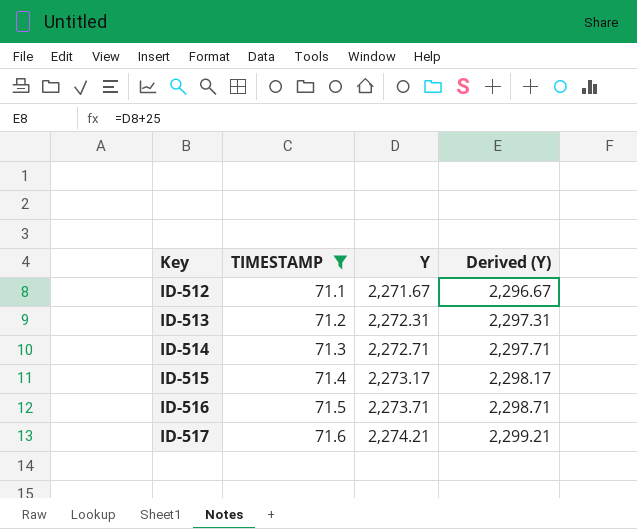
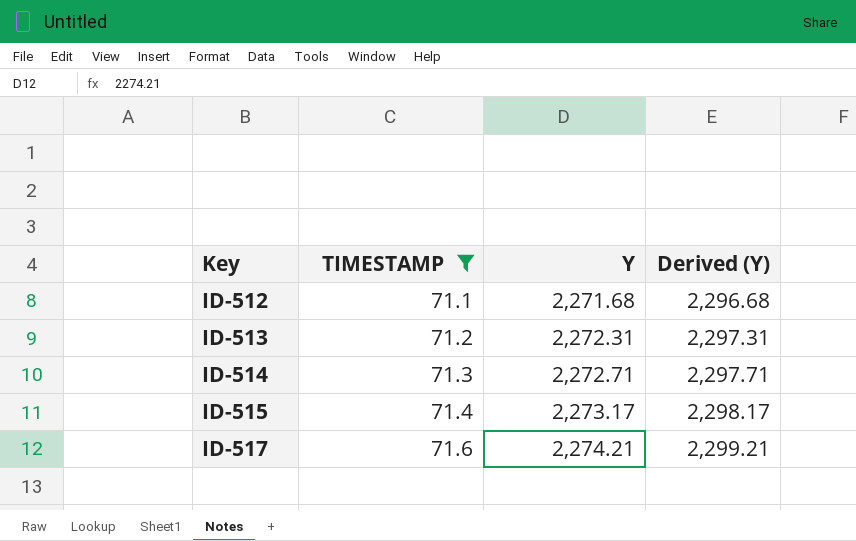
row ID-516: 71.5 | 2,273.71 | 2,298.71 -> none
ID-512 | Y: 2,271.67 -> 2,271.68
ID-512 | Derived (Y): 2,296.67 -> 2,296.68

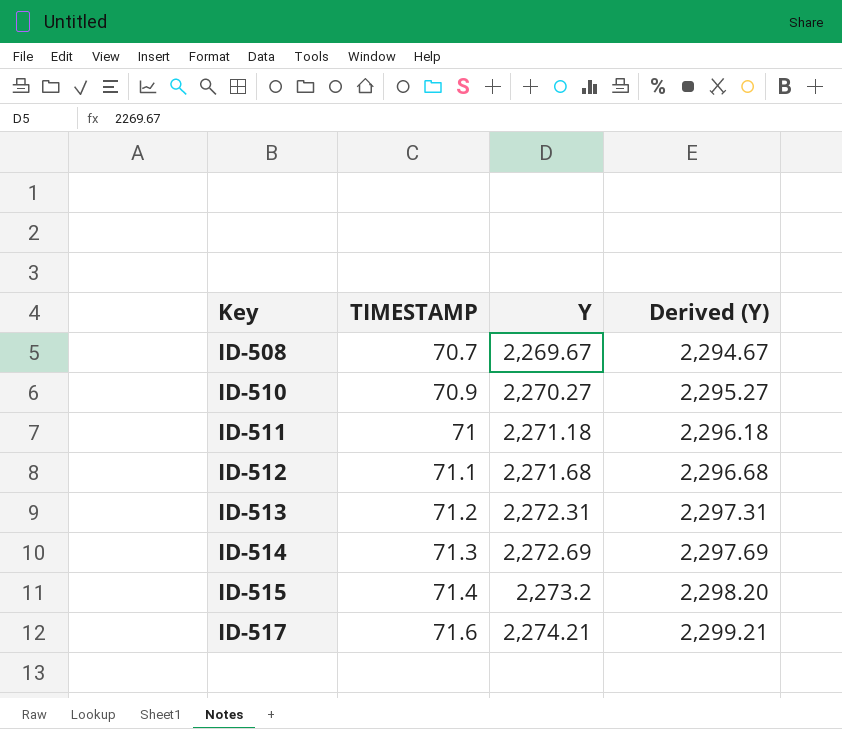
filter: TIMESTAMP >= 71.1 -> none
ID-514 | Y: 2,272.71 -> 2,272.69
ID-514 | Derived (Y): 2,297.71 -> 2,297.69
ID-515 | Y: 2,273.17 -> 2,273.2
ID-515 | Derived (Y): 2,298.17 -> 2,298.20

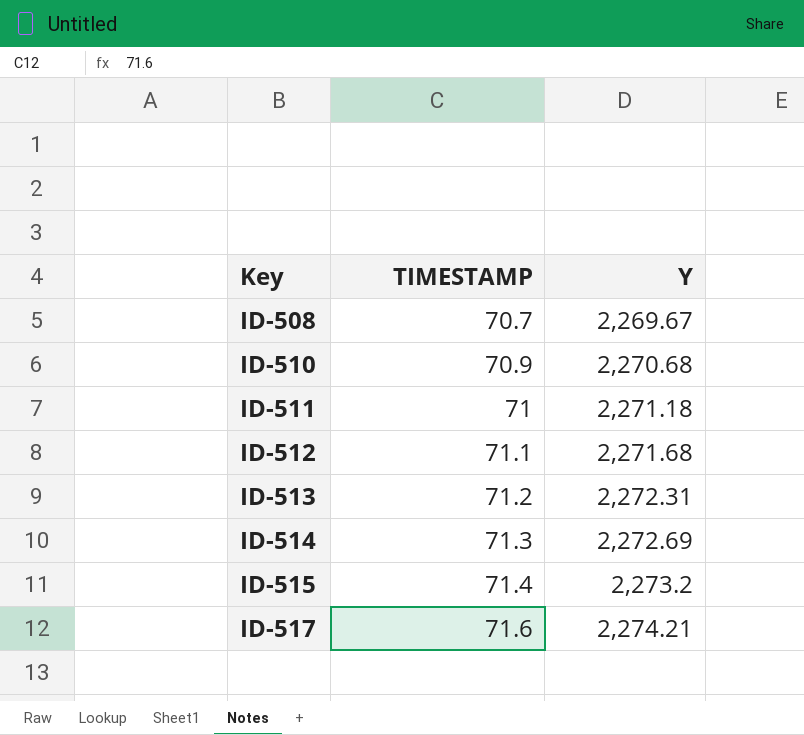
column Derived (Y) | formula: [Y] + 25 -> none
ID-510 | Y: 2,270.27 -> 2,270.68

